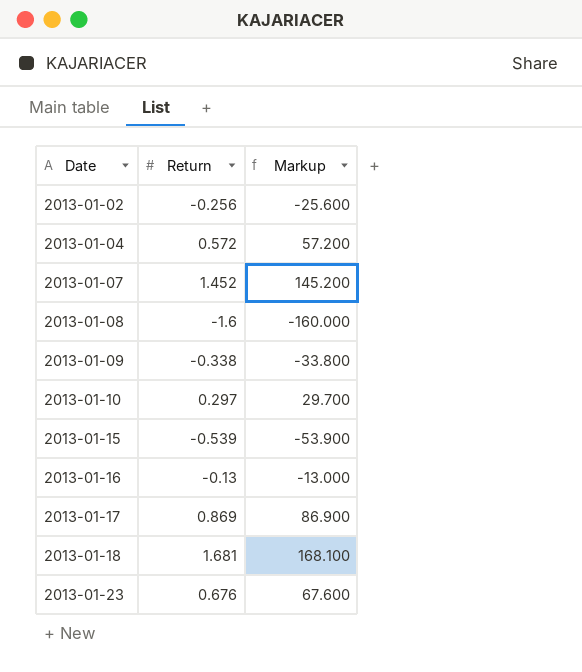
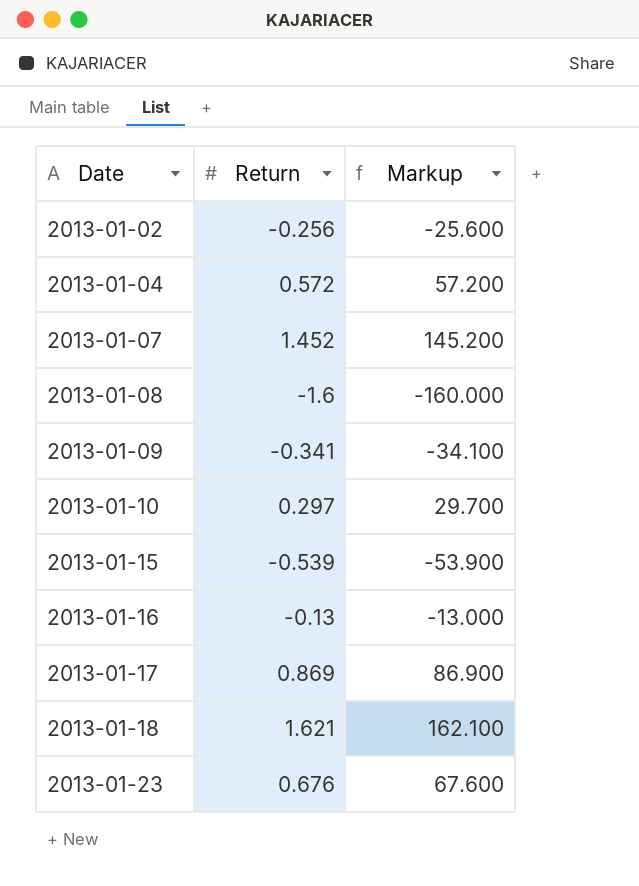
2013-01-09 | Return: -0.338 -> -0.341
2013-01-09 | Markup: -33.800 -> -34.100
2013-01-18 | Return: 1.681 -> 1.621
2013-01-18 | Markup: 168.100 -> 162.100

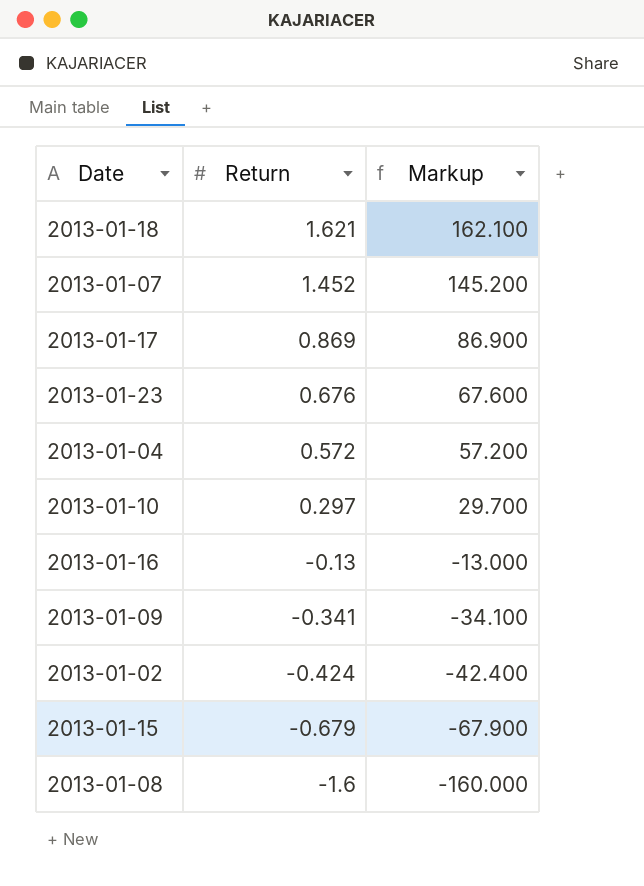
row order: Date ascending -> Return descending
2013-01-02 | Return: -0.256 -> -0.424
2013-01-02 | Markup: -25.600 -> -42.400
2013-01-15 | Return: -0.539 -> -0.679
2013-01-15 | Markup: -53.900 -> -67.900

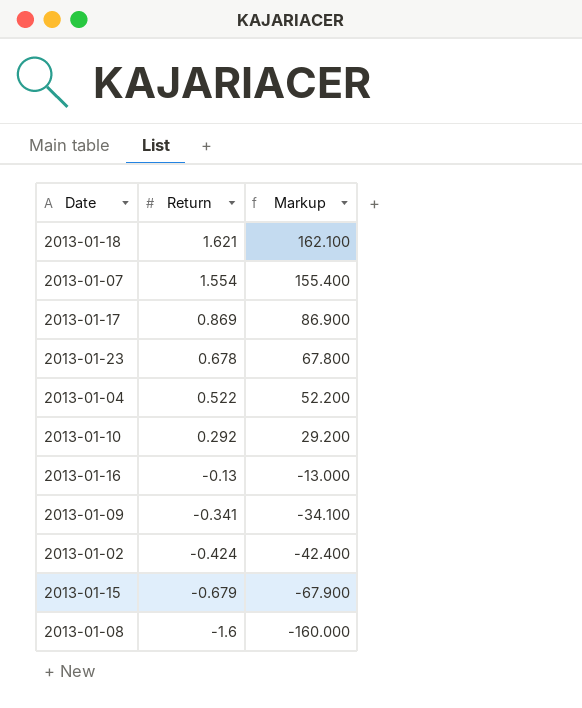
2013-01-07 | Return: 1.452 -> 1.554
2013-01-07 | Markup: 145.200 -> 155.400
2013-01-23 | Return: 0.676 -> 0.678
2013-01-23 | Markup: 67.600 -> 67.800
2013-01-04 | Return: 0.572 -> 0.522
2013-01-04 | Markup: 57.200 -> 52.200
2013-01-10 | Return: 0.297 -> 0.292
2013-01-10 | Markup: 29.700 -> 29.200

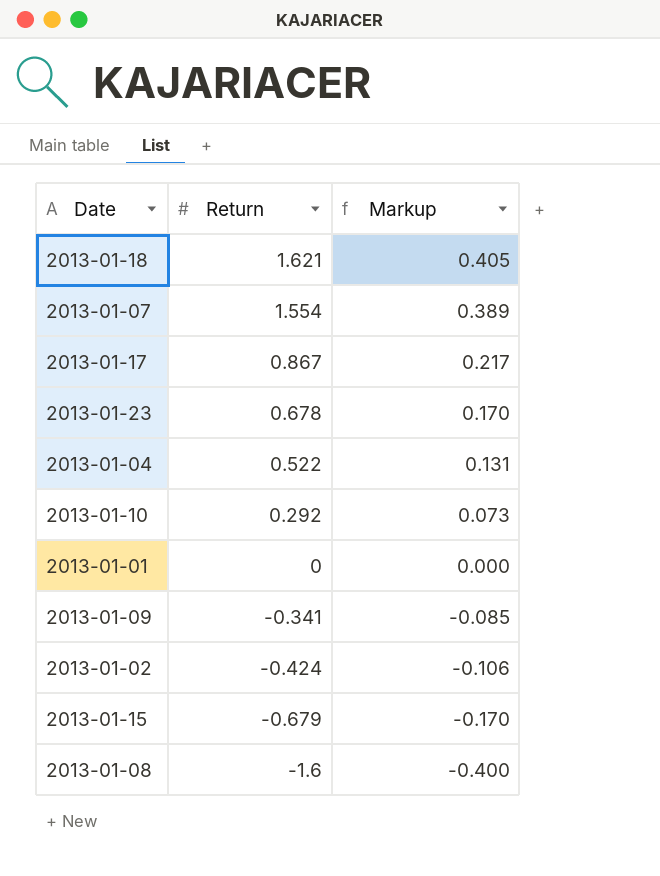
column Markup | formula: [Return] * 100 -> [Return] * 0.25
row 2013-01-16: -0.13 | -13.000 -> none
2013-01-17 | Return: 0.869 -> 0.867
row 2013-01-01: none -> 0 | 0.000

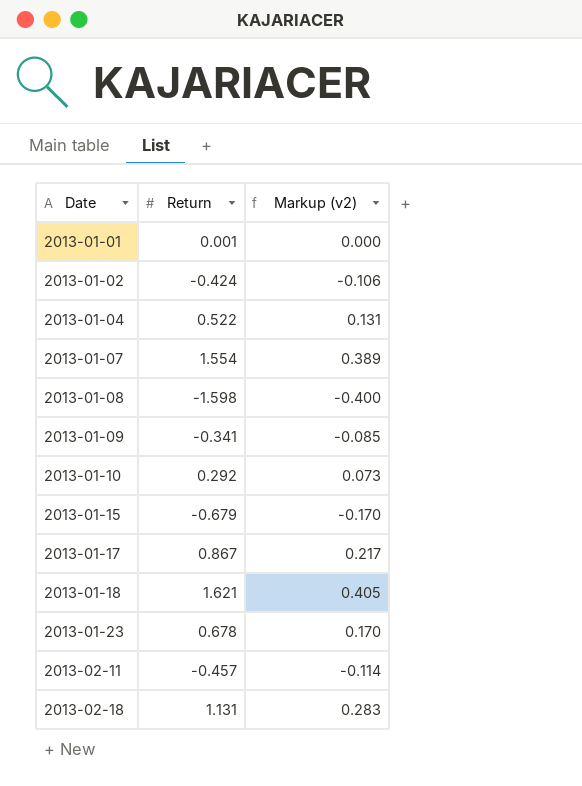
row order: Return descending -> Date ascending
column name: Markup -> Markup (v2)
2013-01-01 | Return: 0 -> 0.001
2013-01-08 | Return: -1.6 -> -1.598
row 2013-02-11: none -> -0.457 | -0.114
row 2013-02-18: none -> 1.131 | 0.283

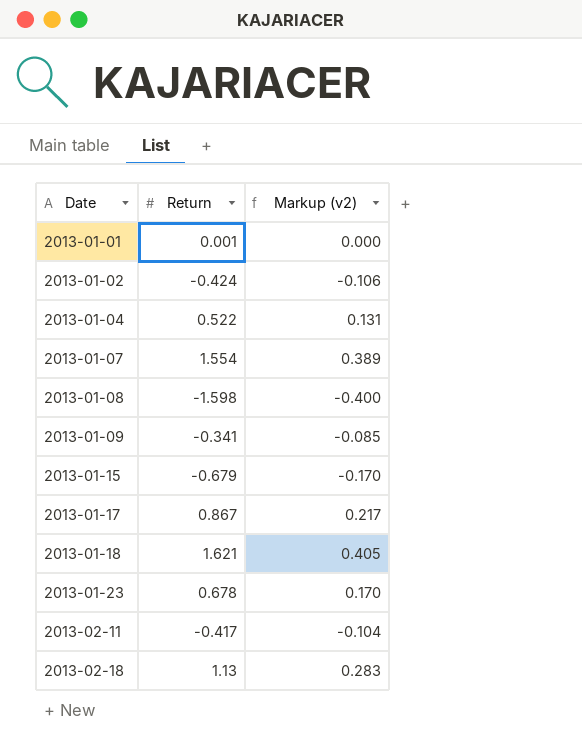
row 2013-01-10: 0.292 | 0.073 -> none
2013-02-11 | Return: -0.457 -> -0.417
2013-02-11 | Markup (v2): -0.114 -> -0.104
2013-02-18 | Return: 1.131 -> 1.13

